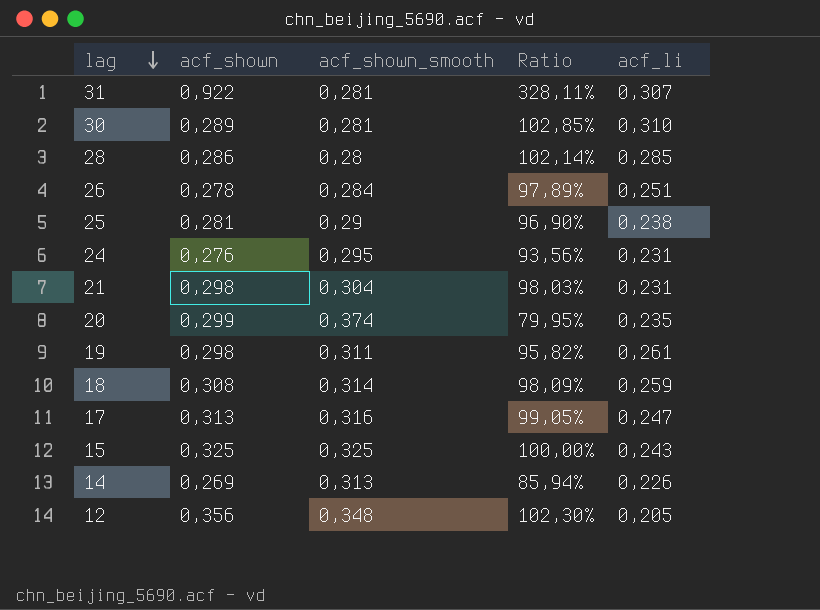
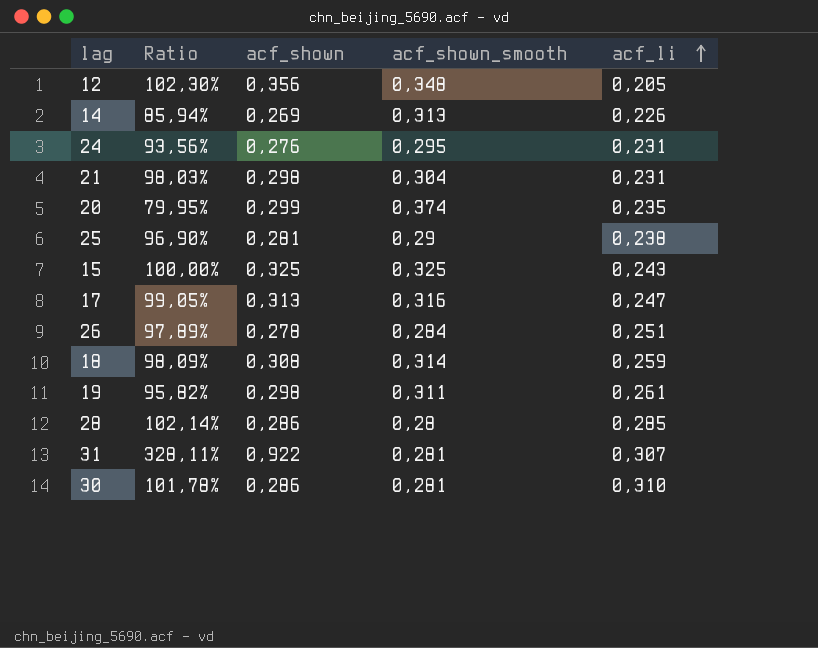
row order: lag descending -> acf_li ascending
column Ratio | position: 4 -> 2
30 | Ratio: 102,85% -> 101,78%
30 | acf_shown: 0,289 -> 0,286

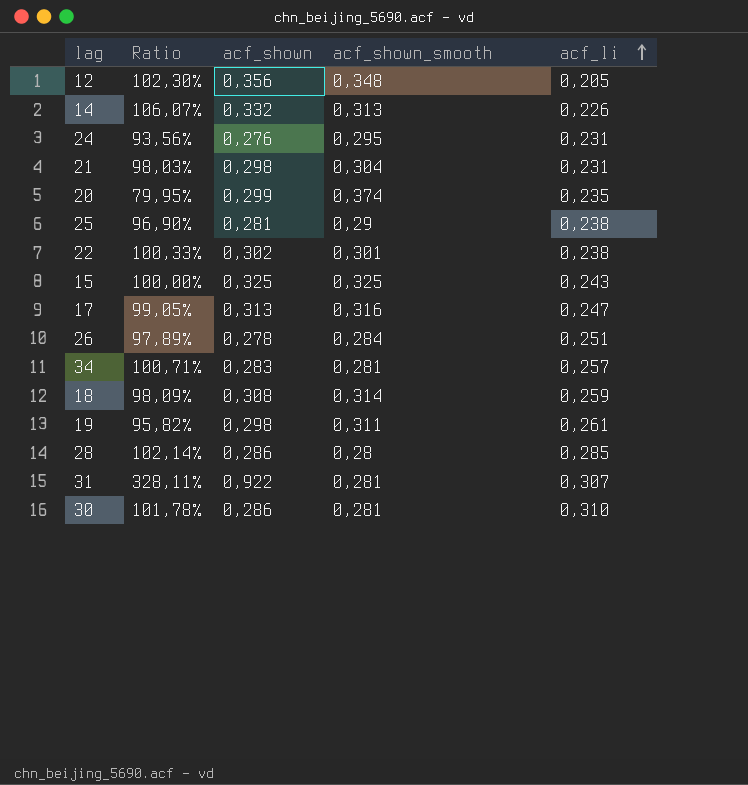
14 | Ratio: 85,94% -> 106,07%
14 | acf_shown: 0,269 -> 0,332
row 22: none -> 100,33% | 0,302 | 0,301 | 0,238
row 34: none -> 100,71% | 0,283 | 0,281 | 0,257

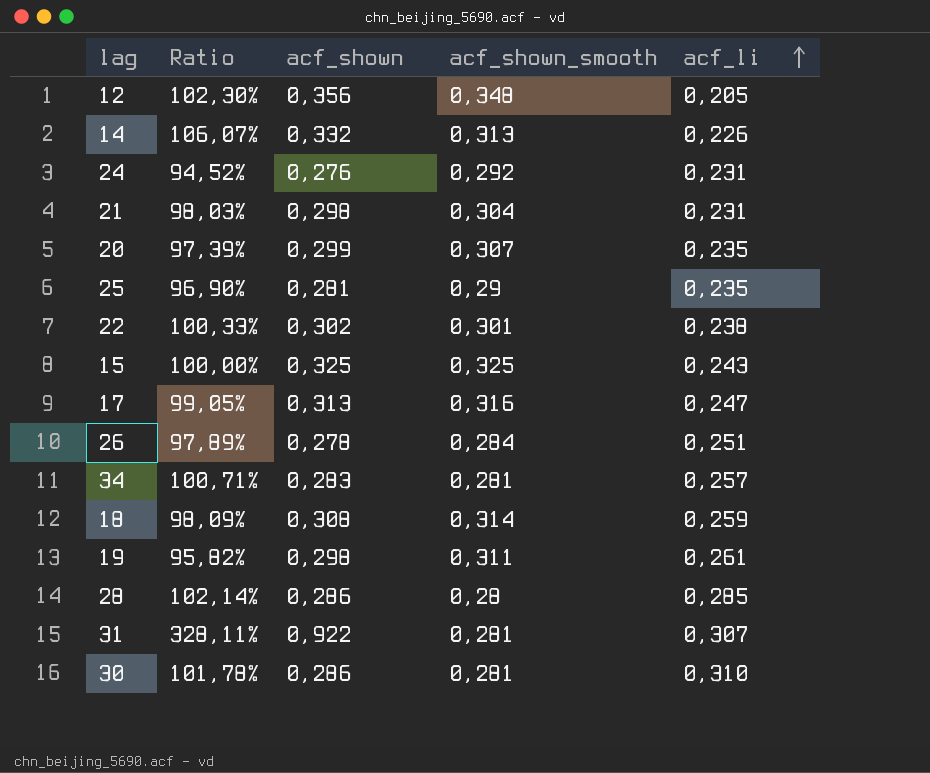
24 | Ratio: 93,56% -> 94,52%
24 | acf_shown_smooth: 0,295 -> 0,292
20 | Ratio: 79,95% -> 97,39%
20 | acf_shown_smooth: 0,374 -> 0,307
25 | acf_li: 0,238 -> 0,235

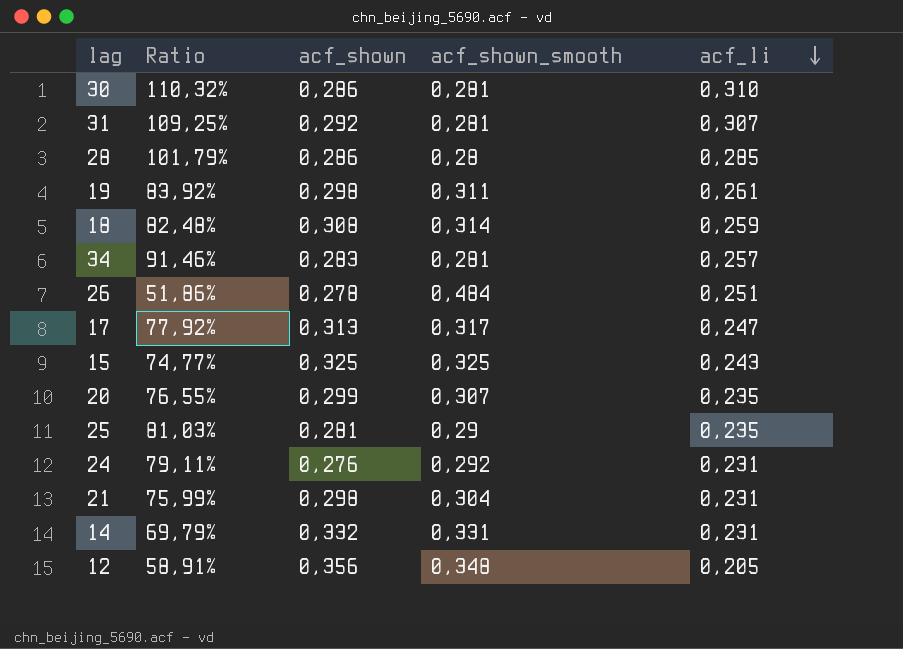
row order: acf_li ascending -> acf_li descending
column Ratio | formula: [acf_shown] / [acf_shown_smooth] -> [acf_li] / [acf_shown_smooth]
row 22: 100,33% | 0,302 | 0,301 | 0,238 -> none
31 | acf_shown: 0,922 -> 0,292
26 | acf_shown_smooth: 0,284 -> 0,484
17 | acf_shown_smooth: 0,316 -> 0,317
14 | acf_shown_smooth: 0,313 -> 0,331
14 | acf_li: 0,226 -> 0,231

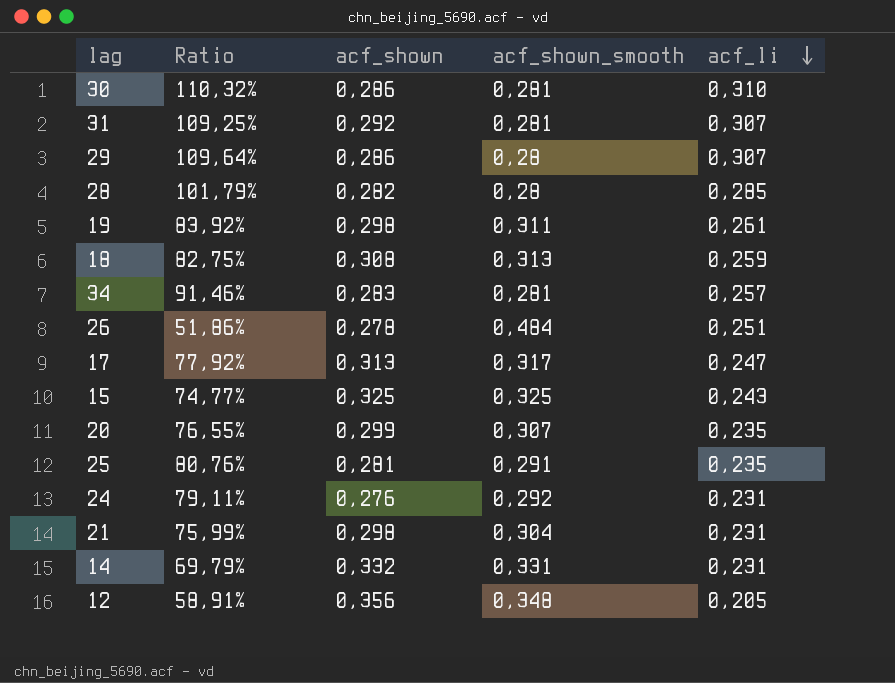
row 29: none -> 109,64% | 0,286 | 0,28 | 0,307
28 | acf_shown: 0,286 -> 0,282
18 | Ratio: 82,48% -> 82,75%
18 | acf_shown_smooth: 0,314 -> 0,313
25 | Ratio: 81,03% -> 80,76%
25 | acf_shown_smooth: 0,29 -> 0,291

